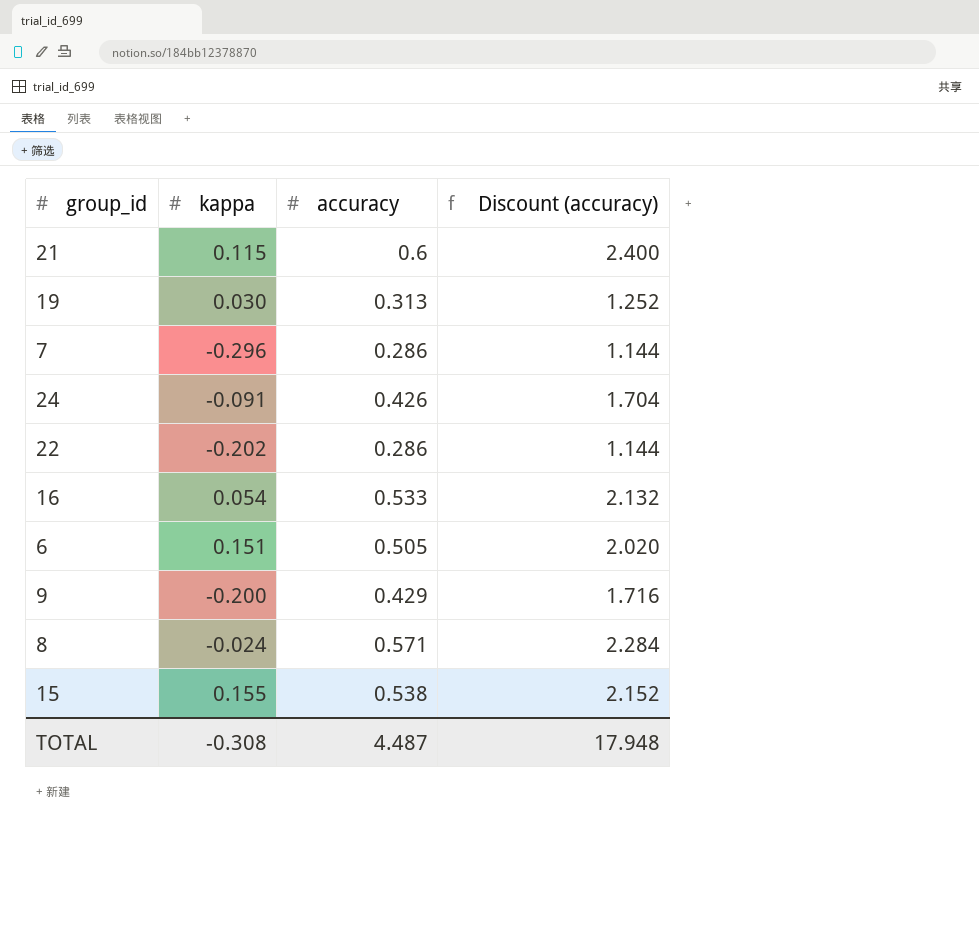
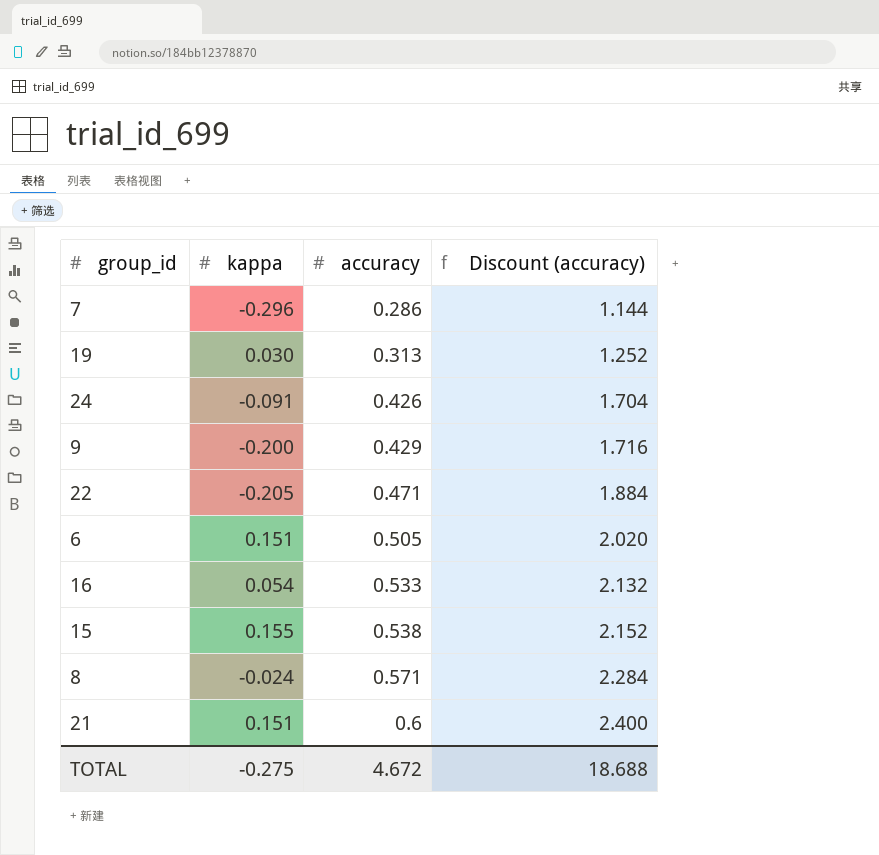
row order: none -> accuracy ascending
22 | kappa: -0.202 -> -0.205
22 | accuracy: 0.286 -> 0.471
22 | Discount (accuracy): 1.144 -> 1.884
21 | kappa: 0.115 -> 0.151
TOTAL | kappa: -0.308 -> -0.275
TOTAL | accuracy: 4.487 -> 4.672
TOTAL | Discount (accuracy): 17.948 -> 18.688

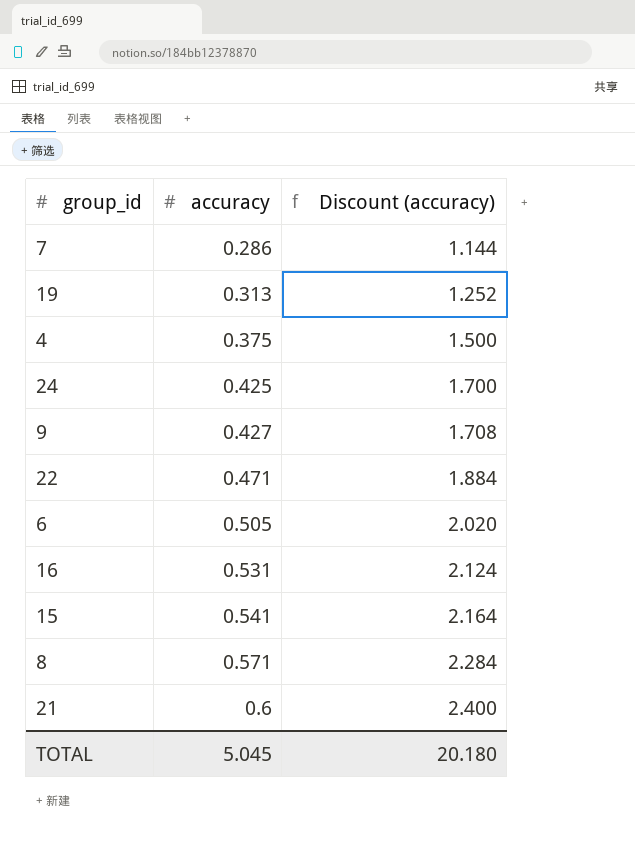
column kappa | position: 2 -> none
row 4: none -> 0.375 | 1.500
24 | accuracy: 0.426 -> 0.425
24 | Discount (accuracy): 1.704 -> 1.700
9 | accuracy: 0.429 -> 0.427
9 | Discount (accuracy): 1.716 -> 1.708
16 | accuracy: 0.533 -> 0.531
16 | Discount (accuracy): 2.132 -> 2.124
15 | accuracy: 0.538 -> 0.541
15 | Discount (accuracy): 2.152 -> 2.164
TOTAL | accuracy: 4.672 -> 5.045
TOTAL | Discount (accuracy): 18.688 -> 20.180

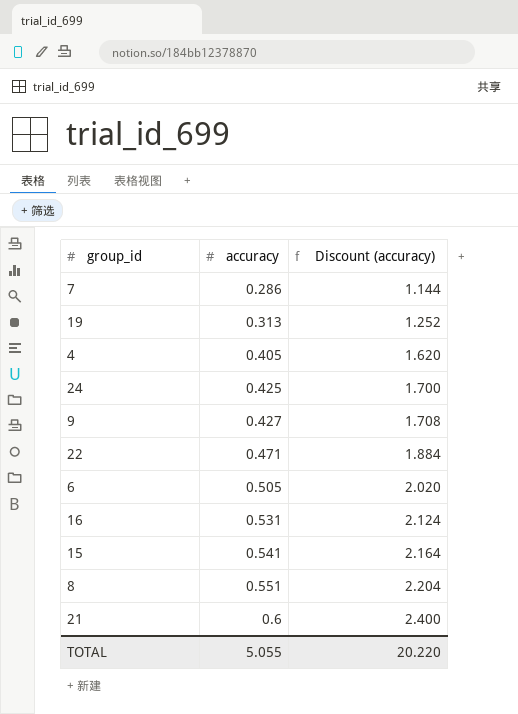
4 | accuracy: 0.375 -> 0.405
4 | Discount (accuracy): 1.500 -> 1.620
8 | accuracy: 0.571 -> 0.551
8 | Discount (accuracy): 2.284 -> 2.204
TOTAL | accuracy: 5.045 -> 5.055
TOTAL | Discount (accuracy): 20.180 -> 20.220

